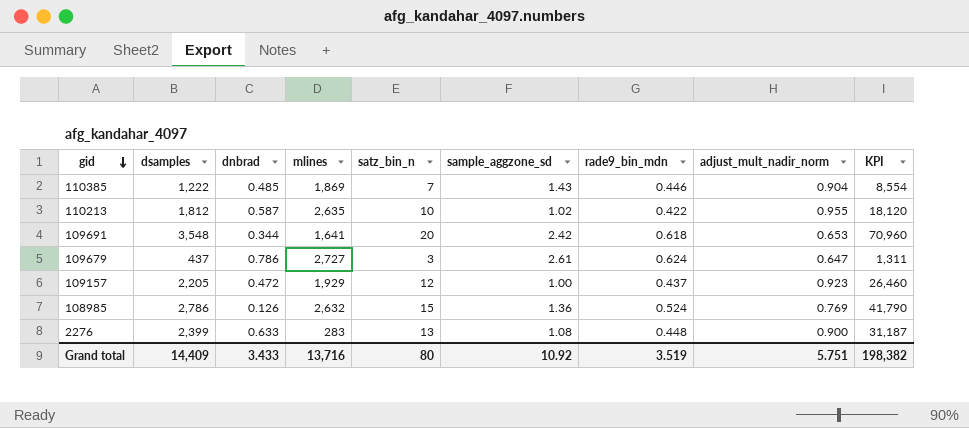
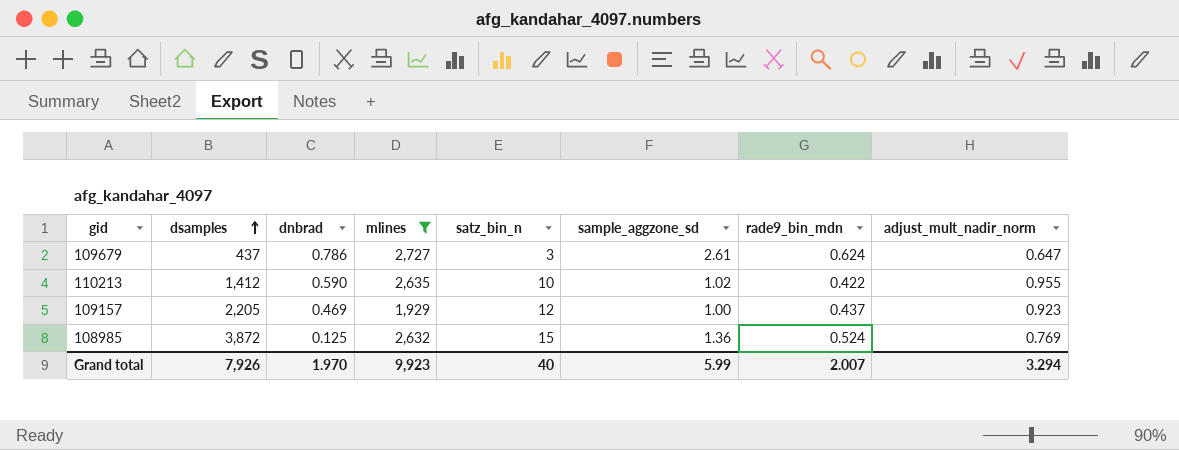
filter: none -> mlines >= 1,929
row order: gid descending -> dsamples ascending
column KPI | formula: [dsamples] * [satz_bin_n] -> none
110213 | dsamples: 1,812 -> 1,412
110213 | dnbrad: 0.587 -> 0.590
109157 | dnbrad: 0.472 -> 0.469
108985 | dsamples: 2,786 -> 3,872
108985 | dnbrad: 0.126 -> 0.125
Grand total | dsamples: 14,409 -> 7,926
Grand total | dnbrad: 3.433 -> 1.970
Grand total | mlines: 13,716 -> 9,923
Grand total | satz_bin_n: 80 -> 40
Grand total | sample_aggzone_sd: 10.92 -> 5.99
Grand total | rade9_bin_mdn: 3.519 -> 2.007
Grand total | adjust_mult_nadir_norm: 5.751 -> 3.294

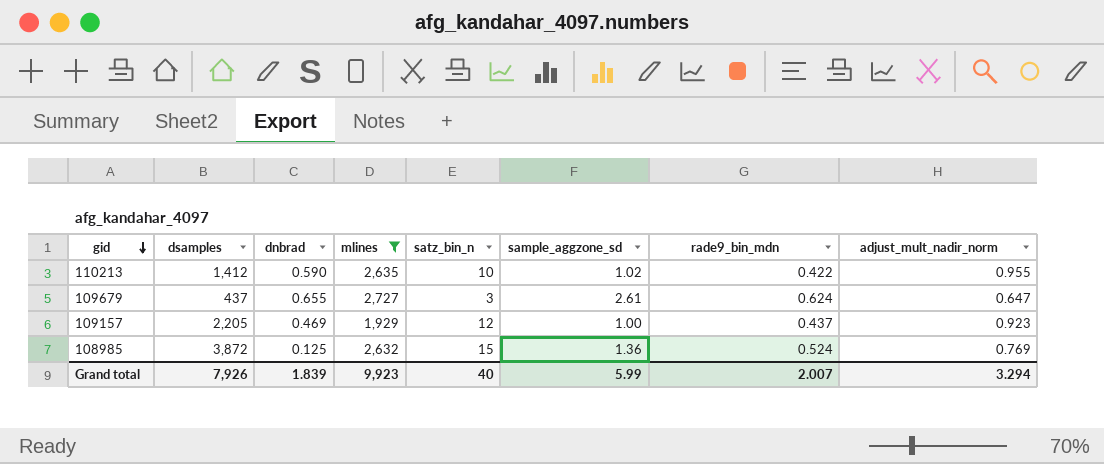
row order: dsamples ascending -> gid descending
109679 | dnbrad: 0.786 -> 0.655
Grand total | dnbrad: 1.970 -> 1.839

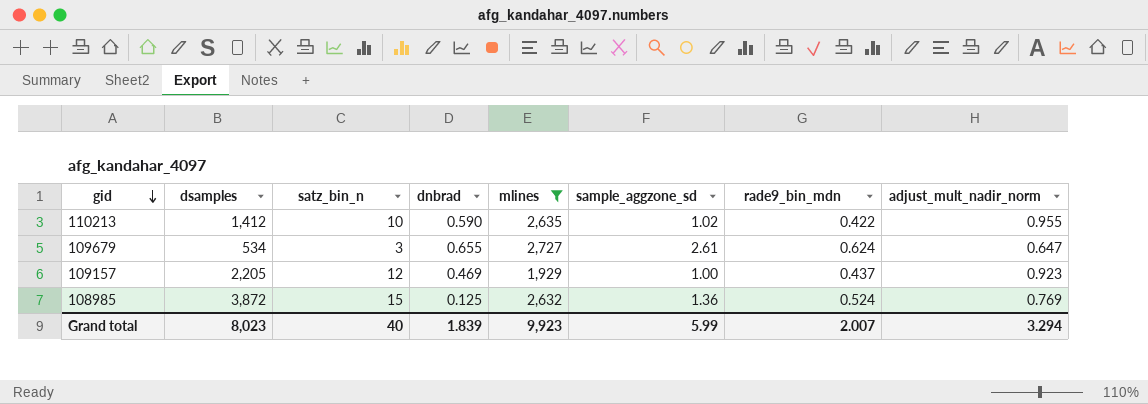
column satz_bin_n | position: 5 -> 3
109679 | dsamples: 437 -> 534
Grand total | dsamples: 7,926 -> 8,023

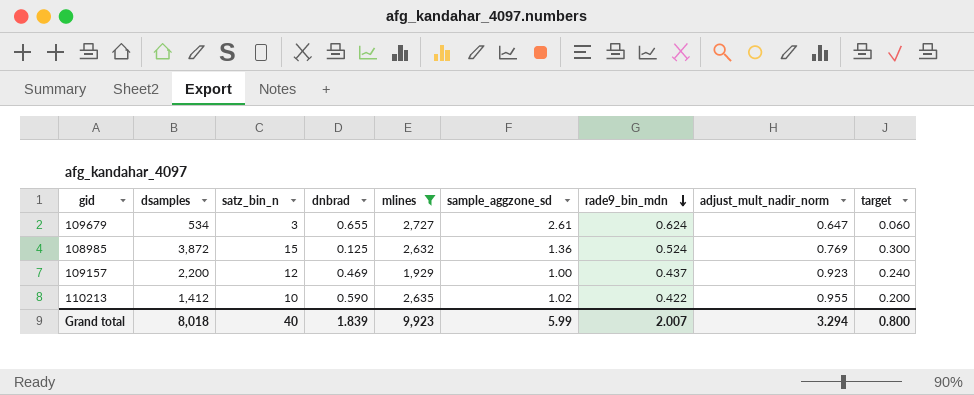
row order: gid descending -> rade9_bin_mdn descending
column target | formula: none -> [satz_bin_n] * 0.02
109157 | dsamples: 2,205 -> 2,200
Grand total | dsamples: 8,023 -> 8,018

